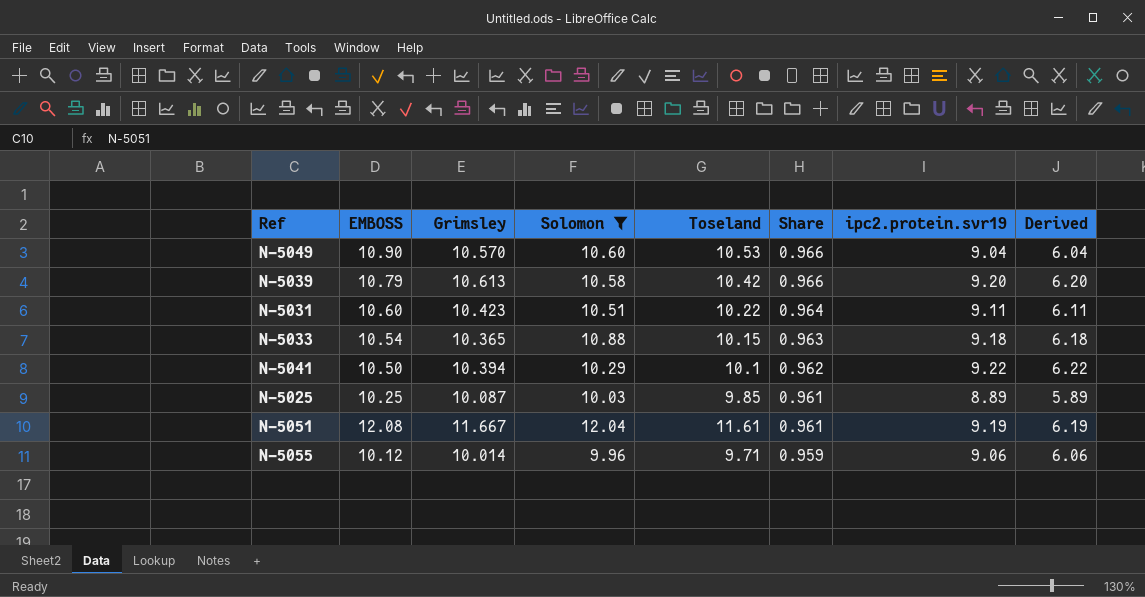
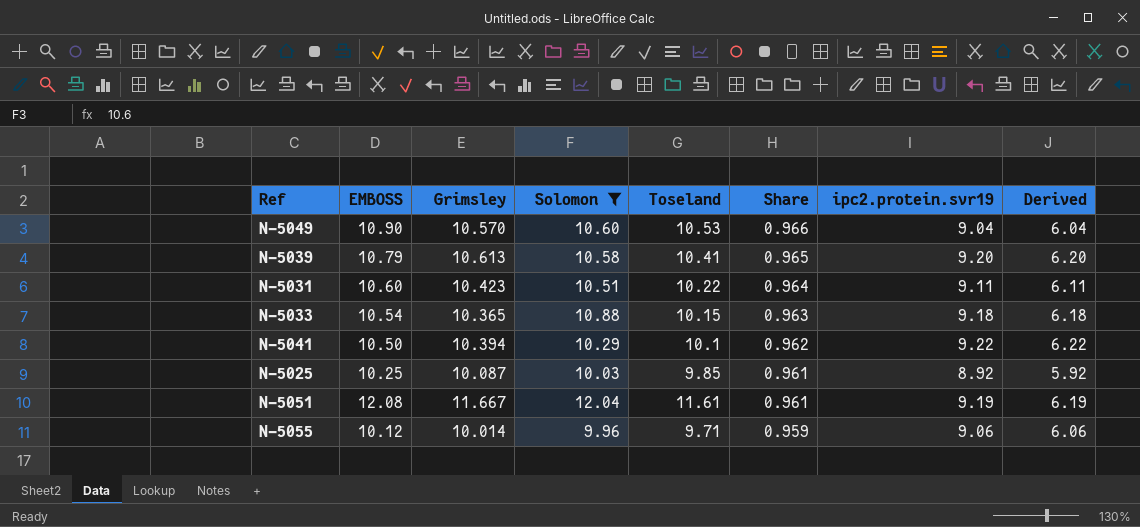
N-5039 | Toseland: 10.42 -> 10.41
N-5039 | Share: 0.966 -> 0.965
N-5025 | ipc2.protein.svr19: 8.89 -> 8.92
N-5025 | Derived: 5.89 -> 5.92

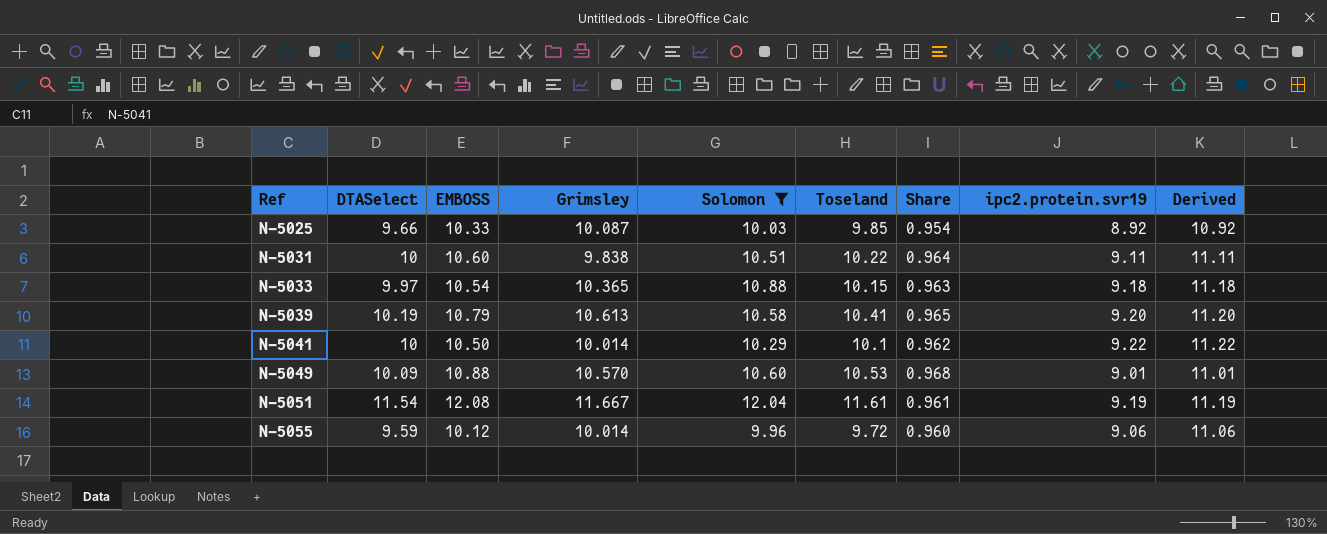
row order: Share descending -> Ref ascending
column DTASelect | position: none -> 2
column Derived | formula: [ipc2.protein.svr19] - 3 -> [ipc2.protein.svr19] + 2
N-5025 | EMBOSS: 10.25 -> 10.33
N-5025 | Share: 0.961 -> 0.954
N-5031 | Grimsley: 10.423 -> 9.838
N-5041 | Grimsley: 10.394 -> 10.014
N-5049 | EMBOSS: 10.90 -> 10.88
N-5049 | Share: 0.966 -> 0.968
N-5049 | ipc2.protein.svr19: 9.04 -> 9.01
N-5055 | Toseland: 9.71 -> 9.72
N-5055 | Share: 0.959 -> 0.960

